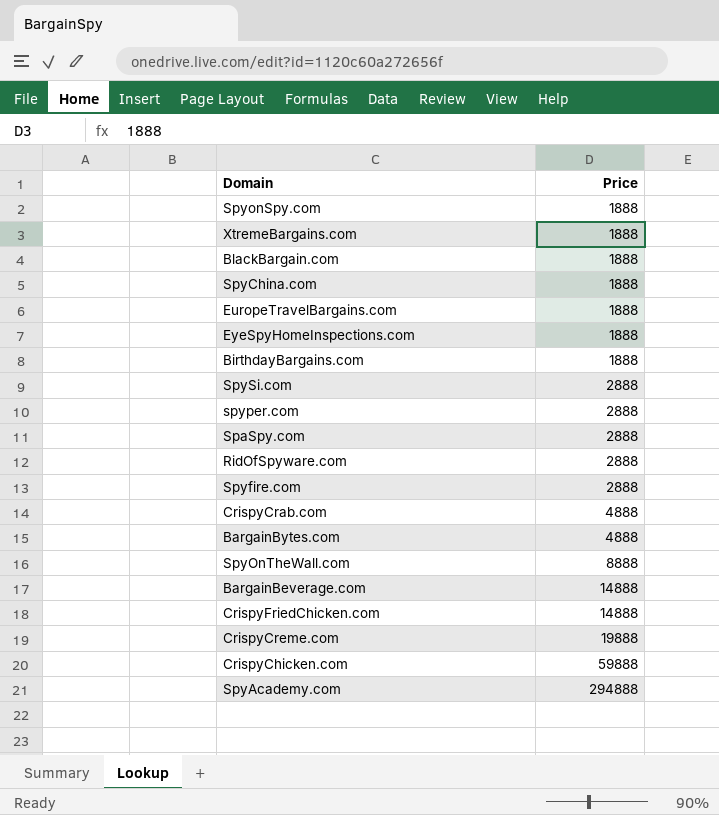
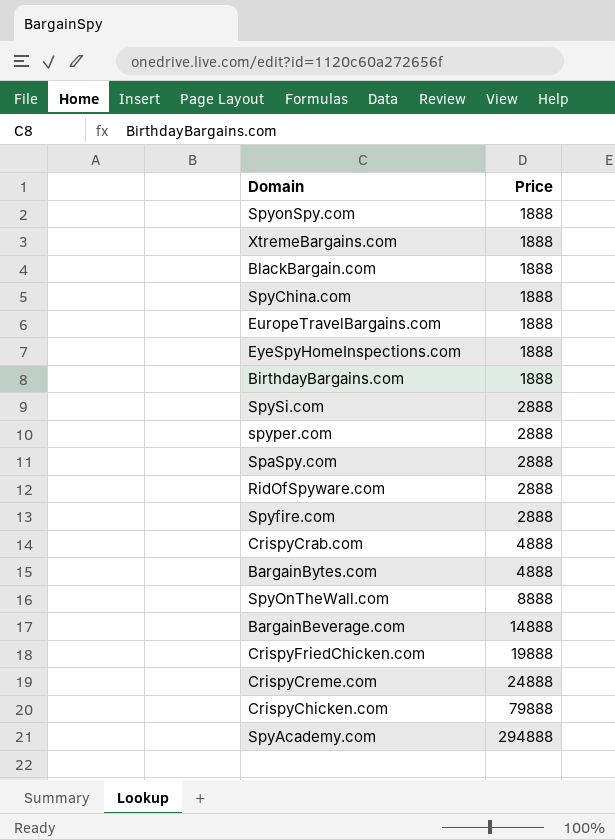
CrispyFriedChicken.com | Price: 14888 -> 19888
CrispyCreme.com | Price: 19888 -> 24888
CrispyChicken.com | Price: 59888 -> 79888

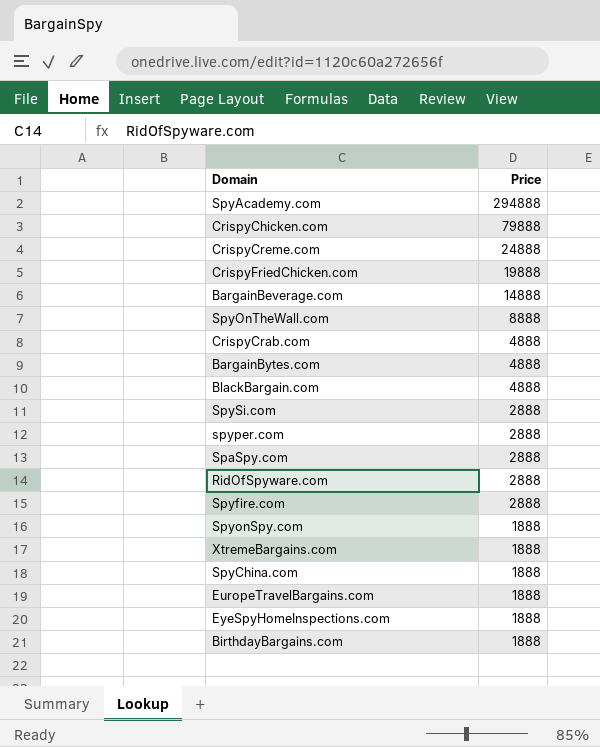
row order: Price ascending -> Price descending
BlackBargain.com | Price: 1888 -> 4888

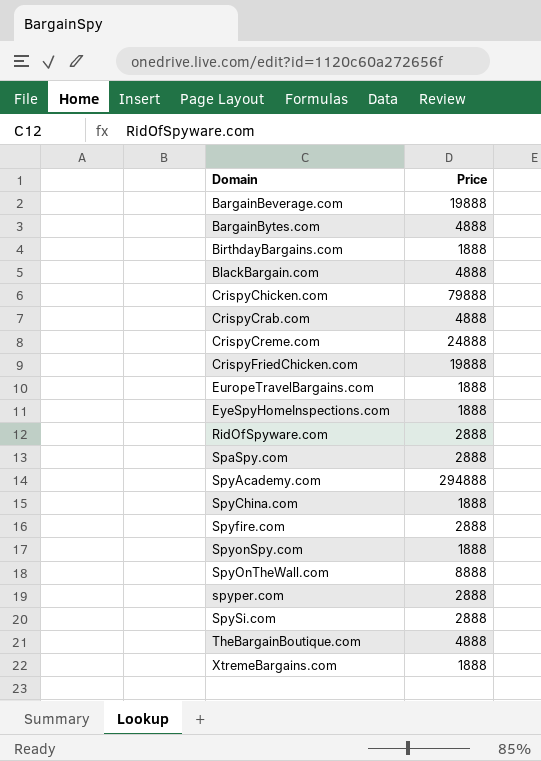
row order: Price descending -> Domain ascending
BargainBeverage.com | Price: 14888 -> 19888
row TheBargainBoutique.com: none -> 4888

